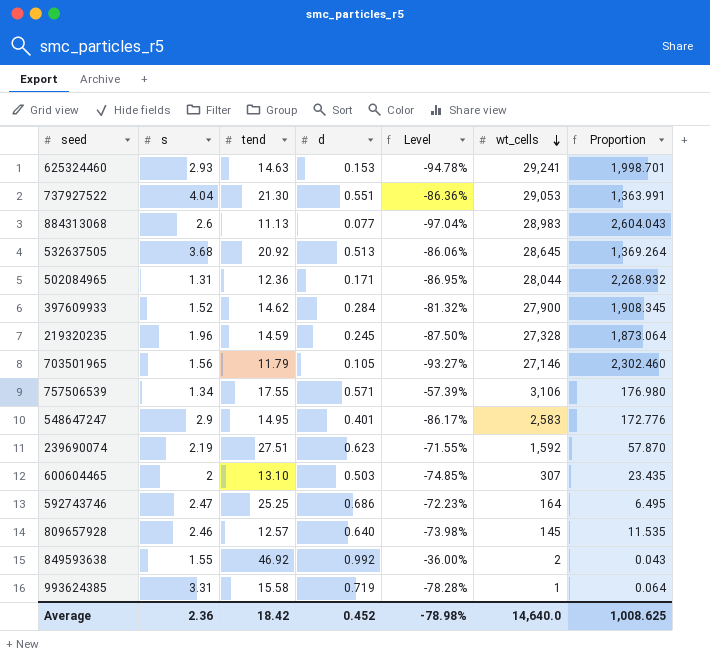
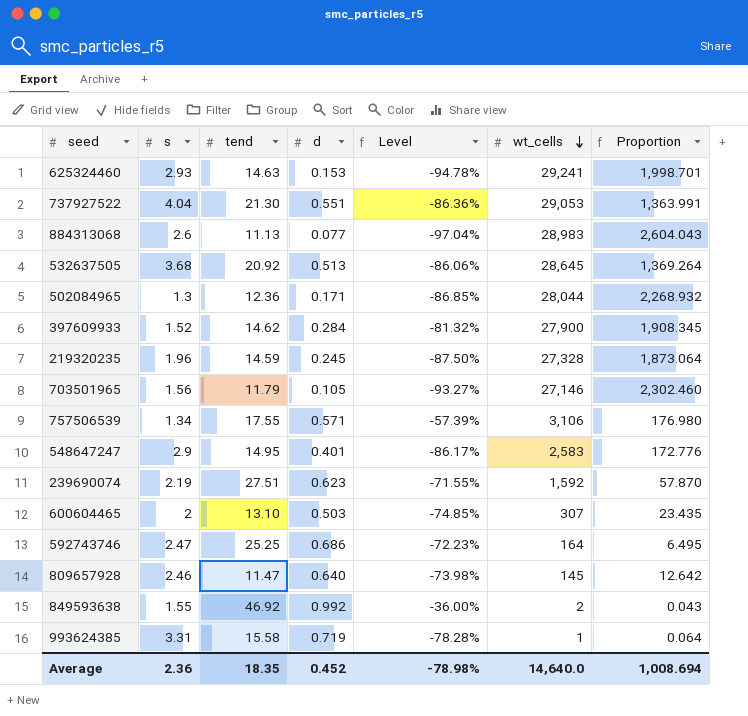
502084965 | s: 1.31 -> 1.3
502084965 | Level: -86.95% -> -86.85%
809657928 | tend: 12.57 -> 11.47
809657928 | Proportion: 11.535 -> 12.642
Average | tend: 18.42 -> 18.35
Average | Proportion: 1,008.625 -> 1,008.694

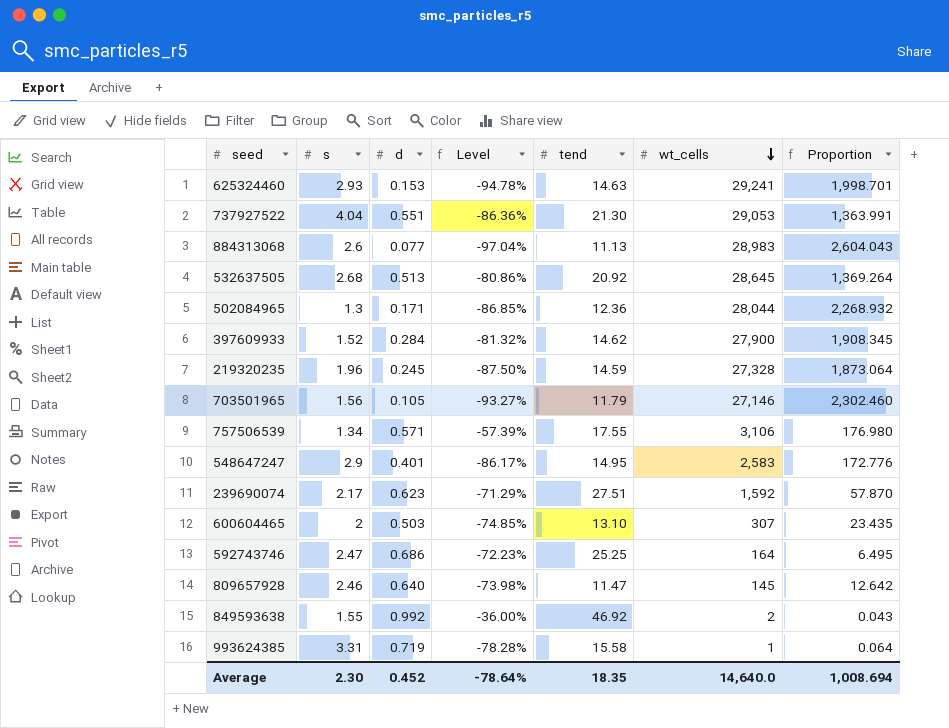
column tend | position: 3 -> 5
532637505 | s: 3.68 -> 2.68
532637505 | Level: -86.06% -> -80.86%
239690074 | s: 2.19 -> 2.17
239690074 | Level: -71.55% -> -71.29%
Average | s: 2.36 -> 2.30
Average | Level: -78.98% -> -78.64%

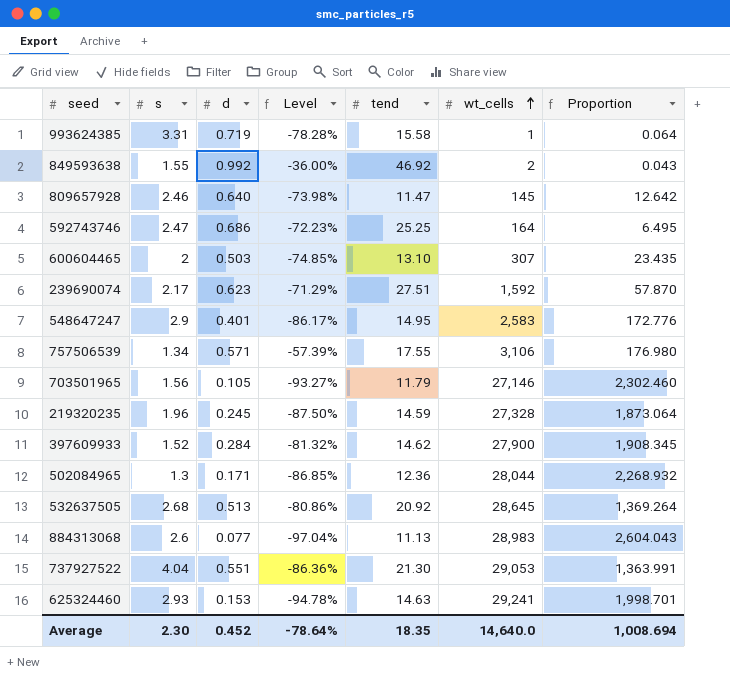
row order: wt_cells descending -> wt_cells ascending

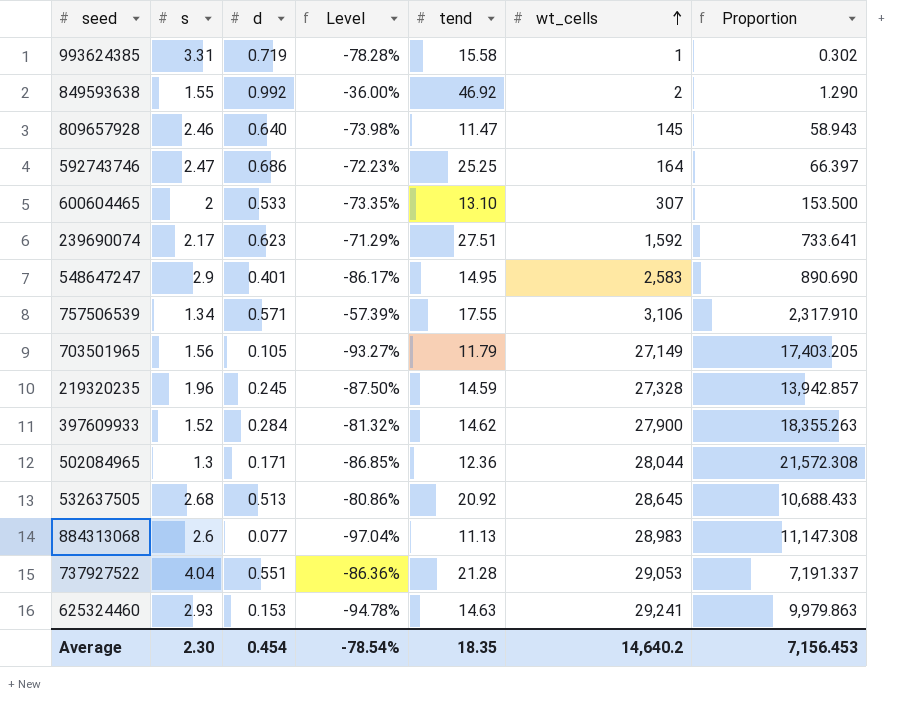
column Proportion | formula: [wt_cells] / [tend] -> [wt_cells] / [s]
600604465 | d: 0.503 -> 0.533
600604465 | Level: -74.85% -> -73.35%
703501965 | wt_cells: 27,146 -> 27,149
737927522 | tend: 21.30 -> 21.28
Average | d: 0.452 -> 0.454
Average | Level: -78.64% -> -78.54%
Average | wt_cells: 14,640.0 -> 14,640.2
Average | Proportion: 1,008.694 -> 7,156.453

